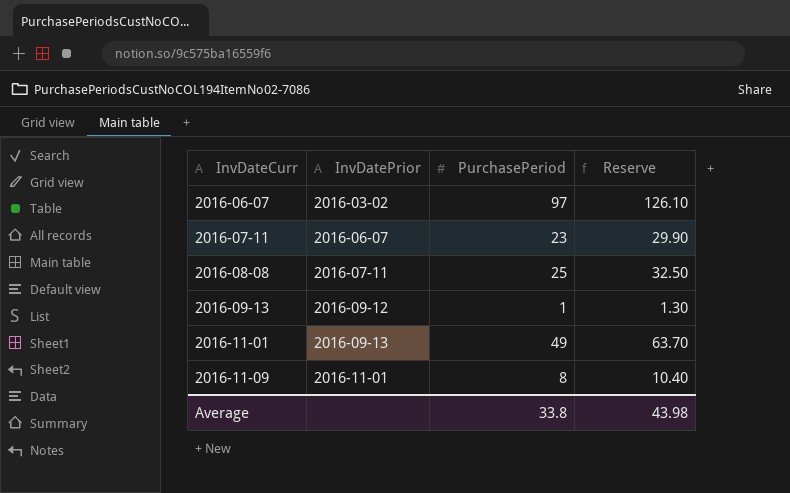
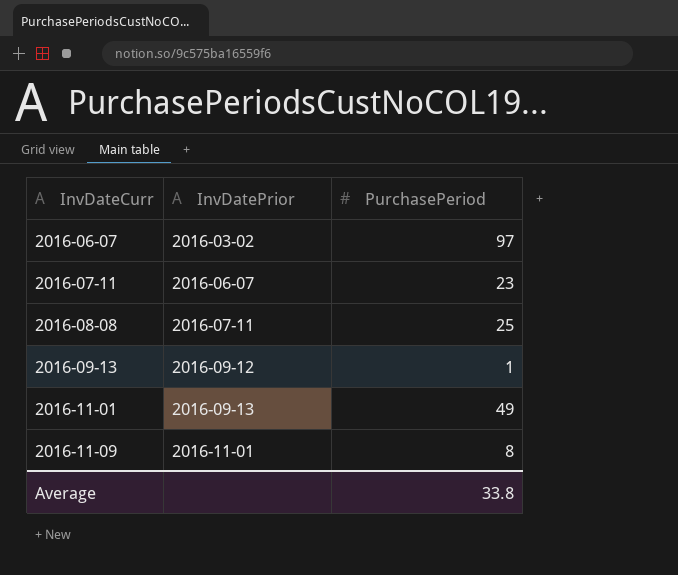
column Reserve | formula: [PurchasePeriod] * 1.3 -> none

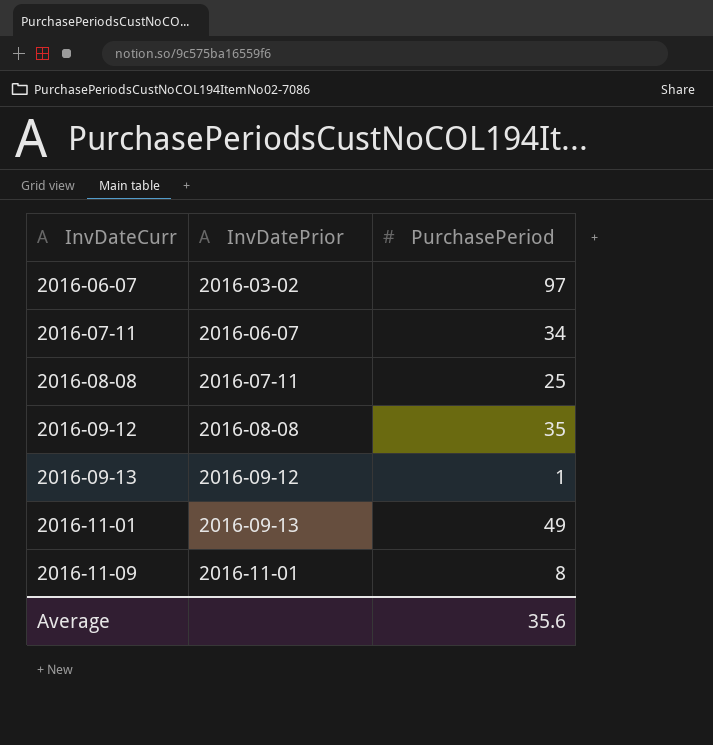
2016-07-11 | PurchasePeriod: 23 -> 34
row 2016-09-12: none -> 2016-08-08 | 35
Average | PurchasePeriod: 33.8 -> 35.6

